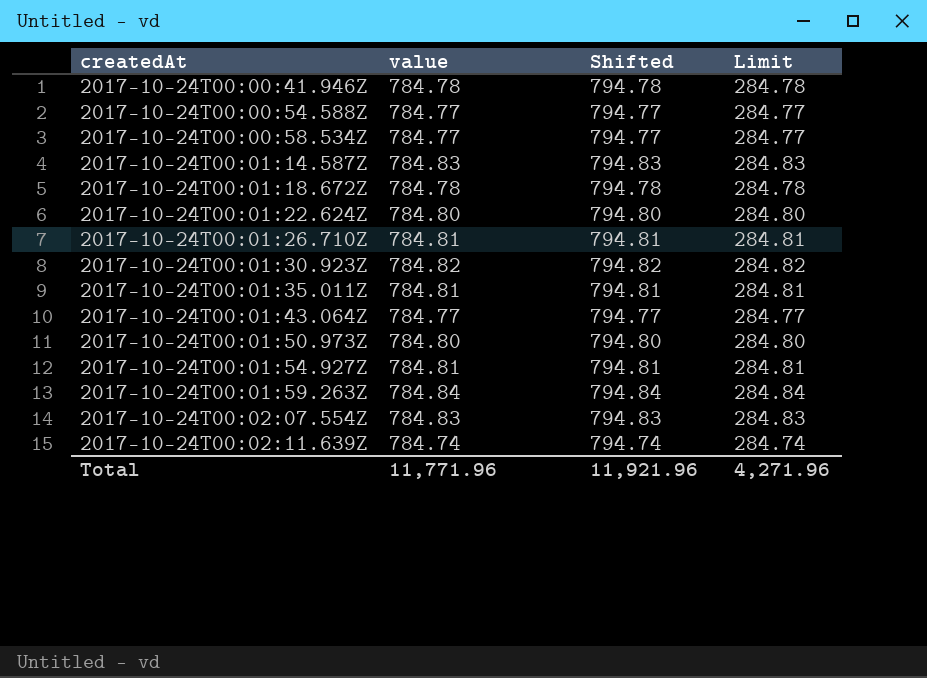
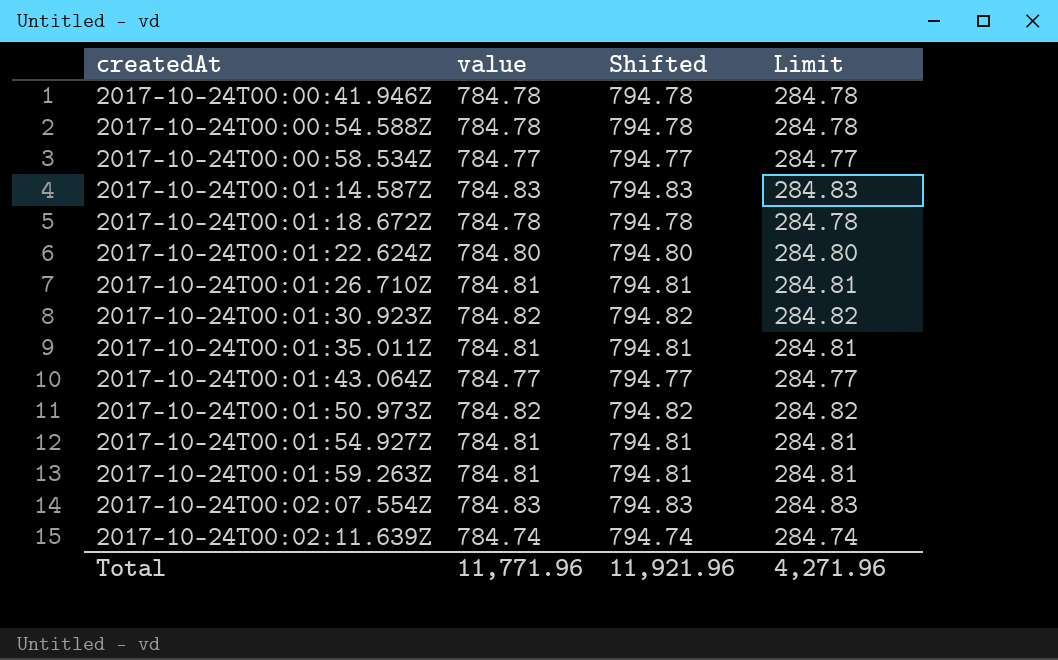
2017-10-24T00:00:54.588Z | value: 784.77 -> 784.78
2017-10-24T00:00:54.588Z | Shifted: 794.77 -> 794.78
2017-10-24T00:00:54.588Z | Limit: 284.77 -> 284.78
2017-10-24T00:01:50.973Z | value: 784.80 -> 784.82
2017-10-24T00:01:50.973Z | Shifted: 794.80 -> 794.82
2017-10-24T00:01:50.973Z | Limit: 284.80 -> 284.82
2017-10-24T00:01:59.263Z | value: 784.84 -> 784.81
2017-10-24T00:01:59.263Z | Shifted: 794.84 -> 794.81
2017-10-24T00:01:59.263Z | Limit: 284.84 -> 284.81

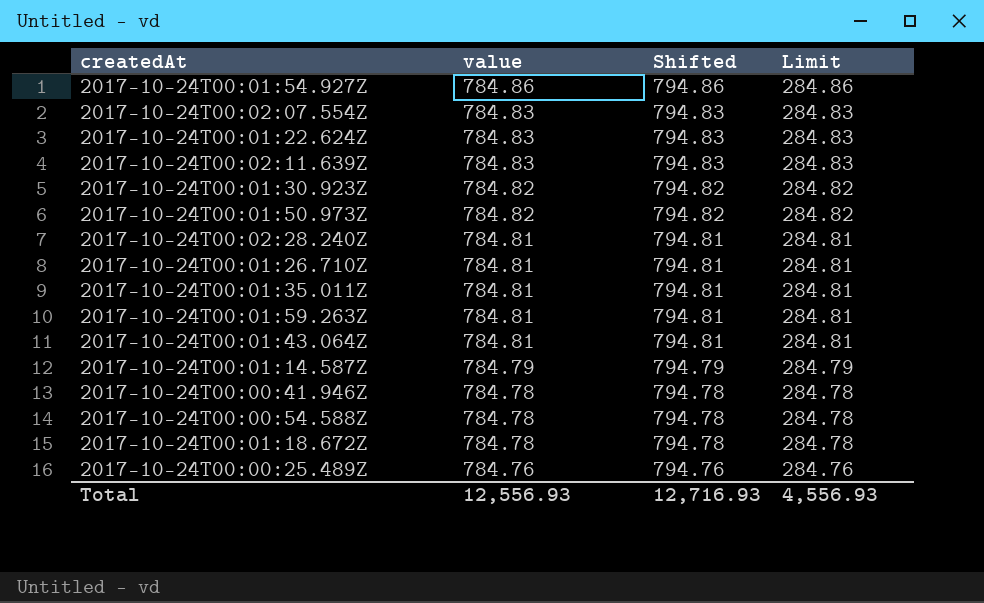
row order: createdAt ascending -> value descending
row 2017-10-24T00:00:58.534Z: 784.77 | 794.77 | 284.77 -> none
2017-10-24T00:01:54.927Z | value: 784.81 -> 784.86
2017-10-24T00:01:54.927Z | Shifted: 794.81 -> 794.86
2017-10-24T00:01:54.927Z | Limit: 284.81 -> 284.86
2017-10-24T00:01:22.624Z | value: 784.80 -> 784.83
2017-10-24T00:01:22.624Z | Shifted: 794.80 -> 794.83
2017-10-24T00:01:22.624Z | Limit: 284.80 -> 284.83
2017-10-24T00:02:11.639Z | value: 784.74 -> 784.83
2017-10-24T00:02:11.639Z | Shifted: 794.74 -> 794.83
2017-10-24T00:02:11.639Z | Limit: 284.74 -> 284.83
row 2017-10-24T00:02:28.240Z: none -> 784.81 | 794.81 | 284.81
2017-10-24T00:01:43.064Z | value: 784.77 -> 784.81
2017-10-24T00:01:43.064Z | Shifted: 794.77 -> 794.81
2017-10-24T00:01:43.064Z | Limit: 284.77 -> 284.81
2017-10-24T00:01:14.587Z | value: 784.83 -> 784.79
2017-10-24T00:01:14.587Z | Shifted: 794.83 -> 794.79
2017-10-24T00:01:14.587Z | Limit: 284.83 -> 284.79
row 2017-10-24T00:00:25.489Z: none -> 784.76 | 794.76 | 284.76
Total | value: 11,771.96 -> 12,556.93
Total | Shifted: 11,921.96 -> 12,716.93
Total | Limit: 4,271.96 -> 4,556.93

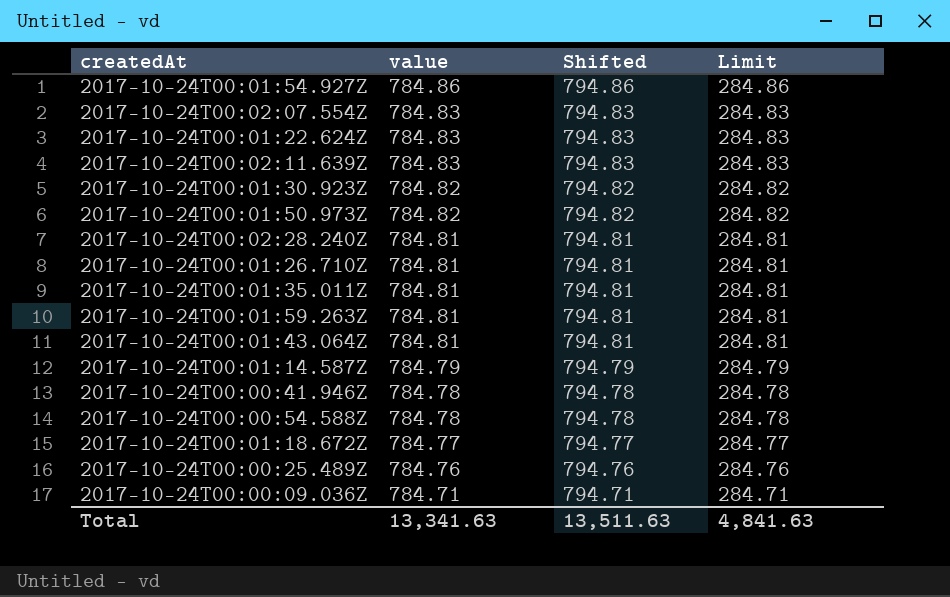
2017-10-24T00:01:18.672Z | value: 784.78 -> 784.77
2017-10-24T00:01:18.672Z | Shifted: 794.78 -> 794.77
2017-10-24T00:01:18.672Z | Limit: 284.78 -> 284.77
row 2017-10-24T00:00:09.036Z: none -> 784.71 | 794.71 | 284.71
Total | value: 12,556.93 -> 13,341.63
Total | Shifted: 12,716.93 -> 13,511.63
Total | Limit: 4,556.93 -> 4,841.63

